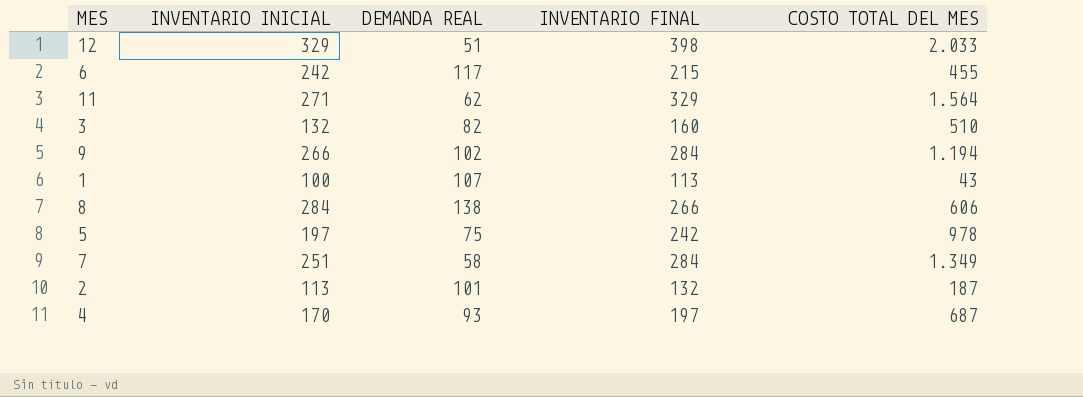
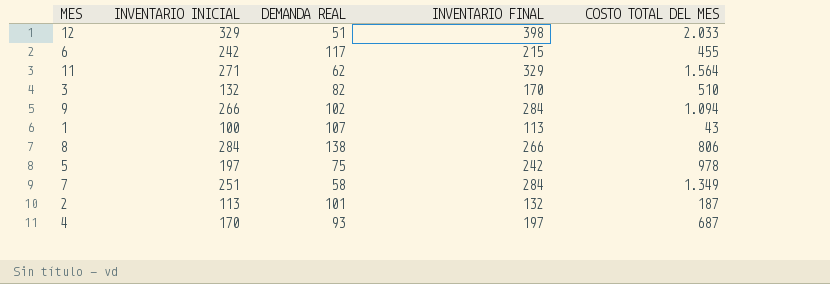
3 | INVENTARIO FINAL: 160 -> 170
9 | COSTO TOTAL DEL MES: 1.194 -> 1.094
8 | COSTO TOTAL DEL MES: 606 -> 806

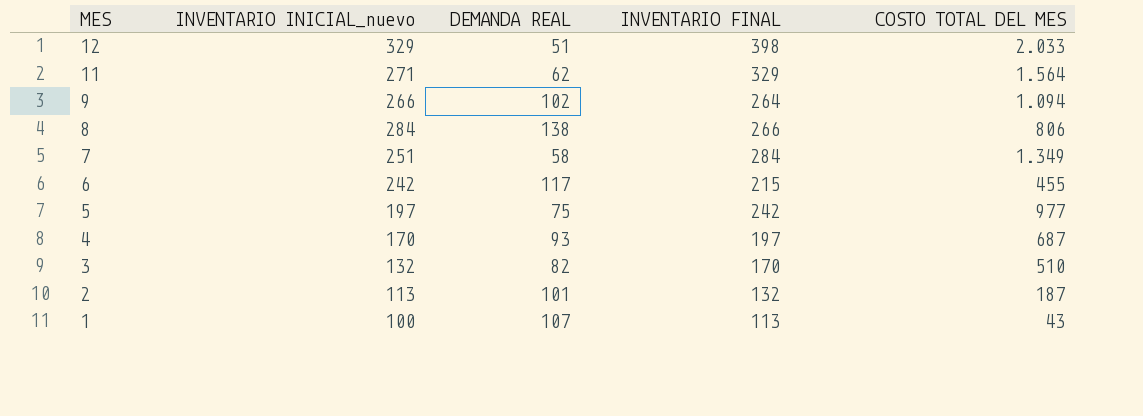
row order: none -> MES descending
column name: INVENTARIO INICIAL -> INVENTARIO INICIAL_nuevo
9 | INVENTARIO FINAL: 284 -> 264
5 | COSTO TOTAL DEL MES: 978 -> 977

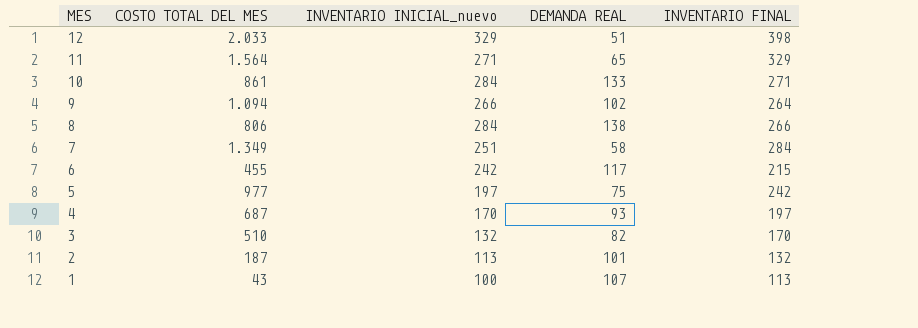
column COSTO TOTAL DEL MES | position: 5 -> 2
11 | DEMANDA REAL: 62 -> 65
row 10: none -> 861 | 284 | 133 | 271

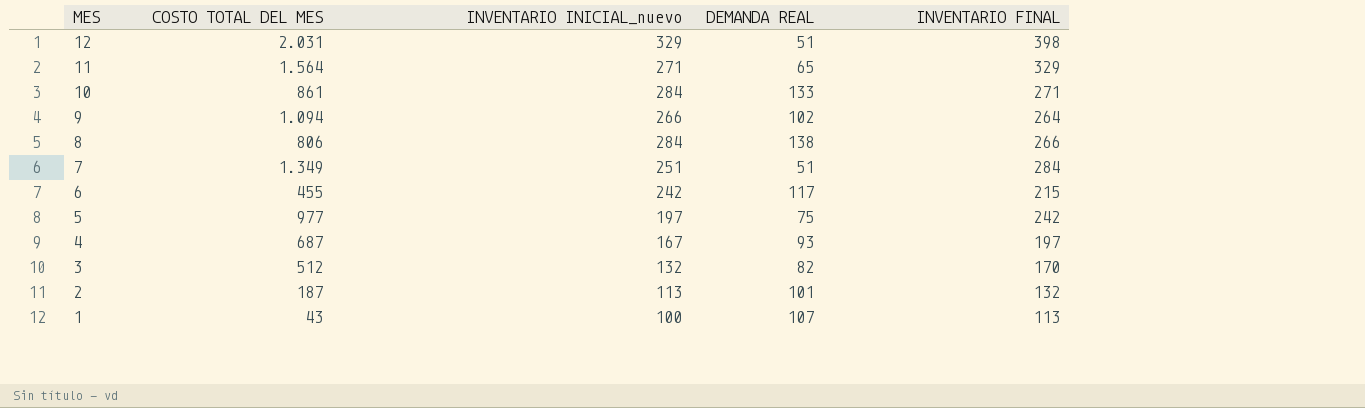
12 | COSTO TOTAL DEL MES: 2.033 -> 2.031
7 | DEMANDA REAL: 58 -> 51
4 | INVENTARIO INICIAL_nuevo: 170 -> 167
3 | COSTO TOTAL DEL MES: 510 -> 512

